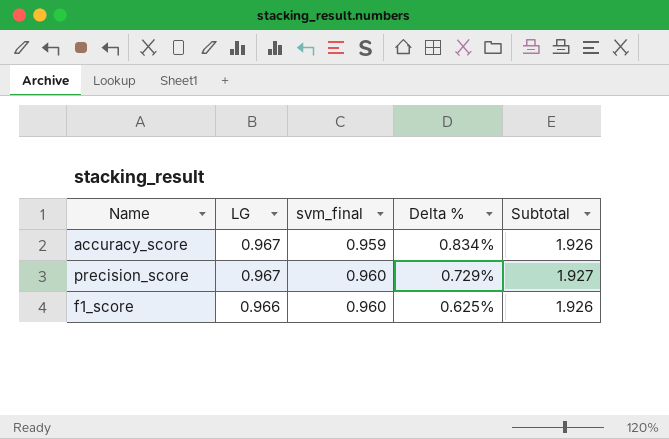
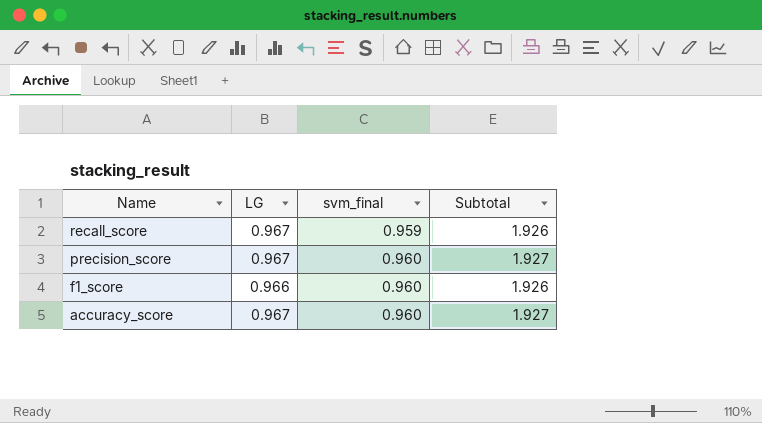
row order: LG descending -> Name descending
column Delta % | formula: ([LG] - [svm_final]) / [svm_final] -> none
row recall_score: none -> 0.967 | 0.959 | 1.926
accuracy_score | svm_final: 0.959 -> 0.960
accuracy_score | Subtotal: 1.926 -> 1.927

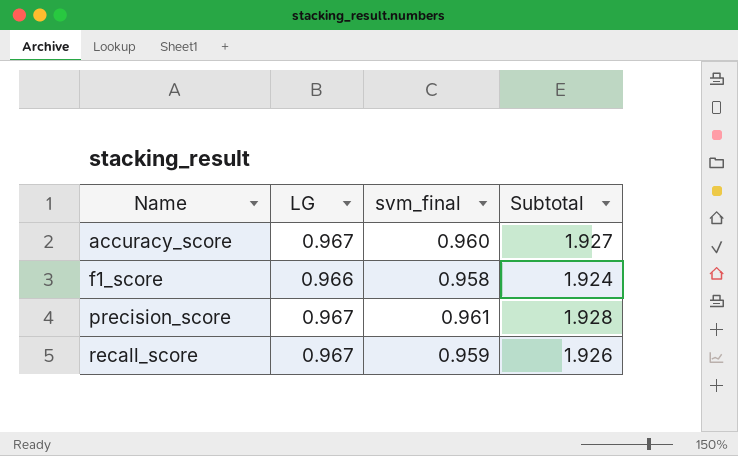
row order: Name descending -> Name ascending
f1_score | svm_final: 0.960 -> 0.958
f1_score | Subtotal: 1.926 -> 1.924
precision_score | svm_final: 0.960 -> 0.961
precision_score | Subtotal: 1.927 -> 1.928

